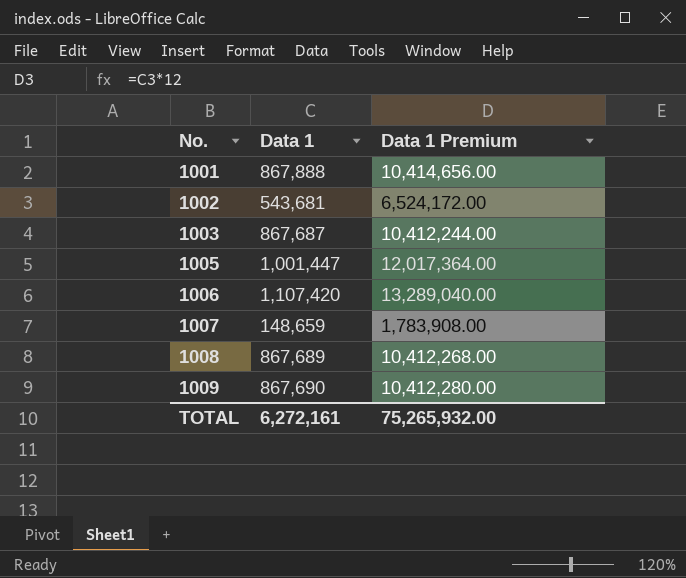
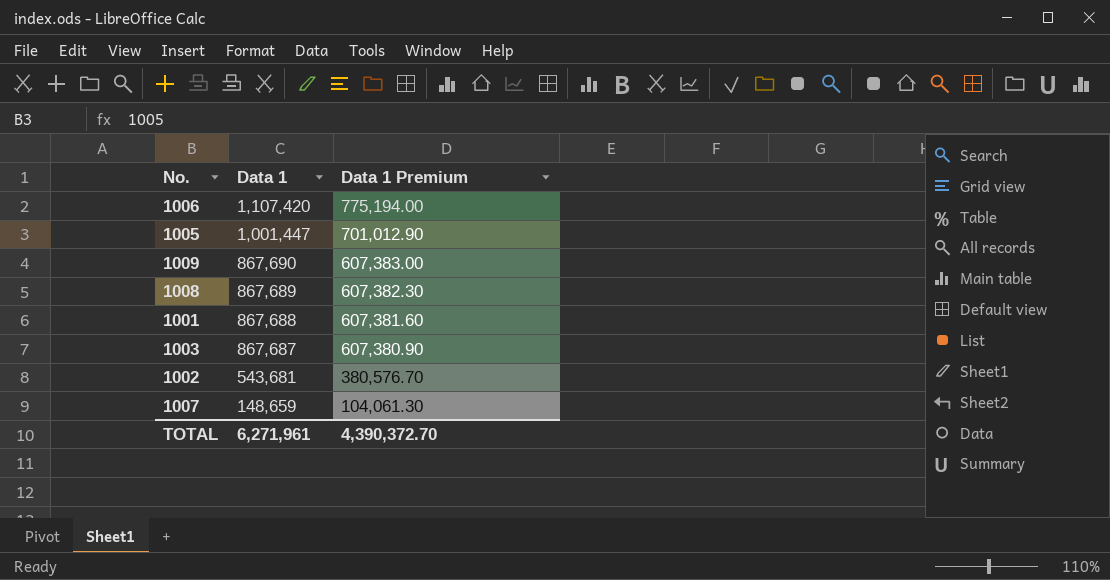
row order: No. ascending -> Data 1 descending
column Data 1 Premium | formula: [Data 1] * 12 -> [Data 1] * 0.7
1001 | Data 1: 867,888 -> 867,688
TOTAL | Data 1: 6,272,161 -> 6,271,961
TOTAL | Data 1 Premium: 75,265,932.00 -> 4,390,372.70

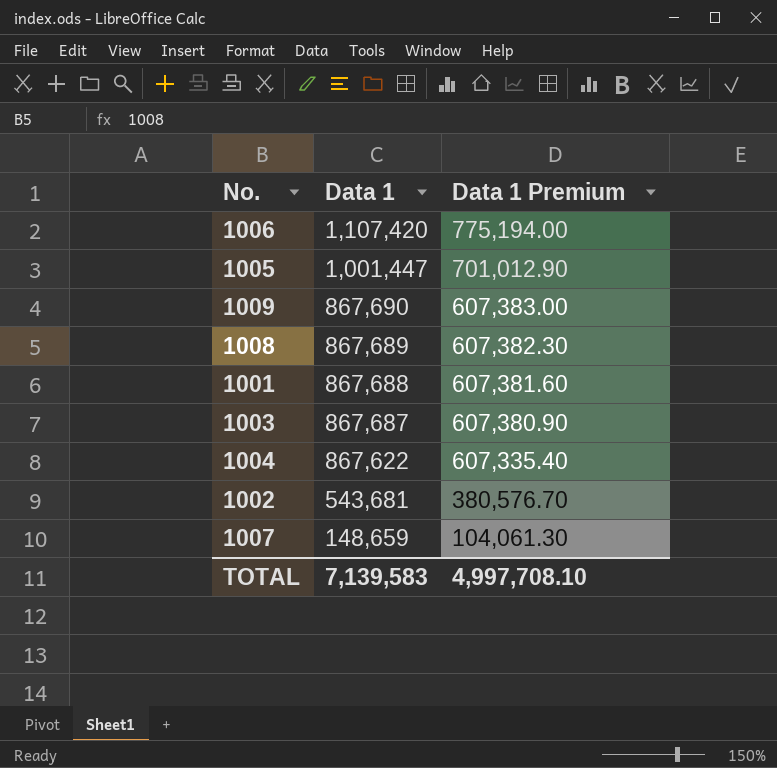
row 1004: none -> 867,622 | 607,335.40
TOTAL | Data 1: 6,271,961 -> 7,139,583
TOTAL | Data 1 Premium: 4,390,372.70 -> 4,997,708.10

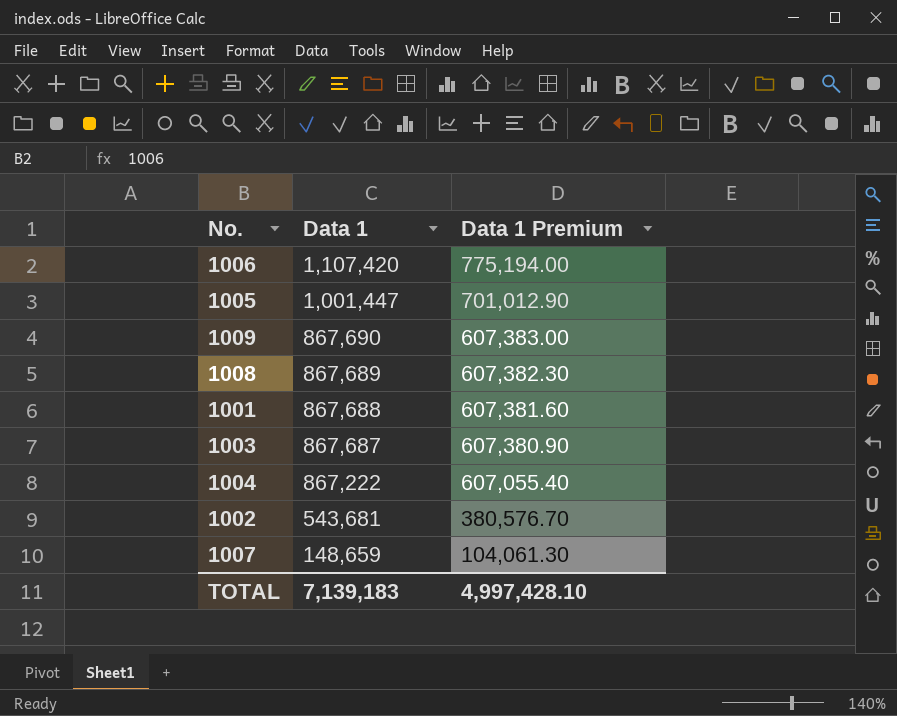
1004 | Data 1: 867,622 -> 867,222
1004 | Data 1 Premium: 607,335.40 -> 607,055.40
TOTAL | Data 1: 7,139,583 -> 7,139,183
TOTAL | Data 1 Premium: 4,997,708.10 -> 4,997,428.10

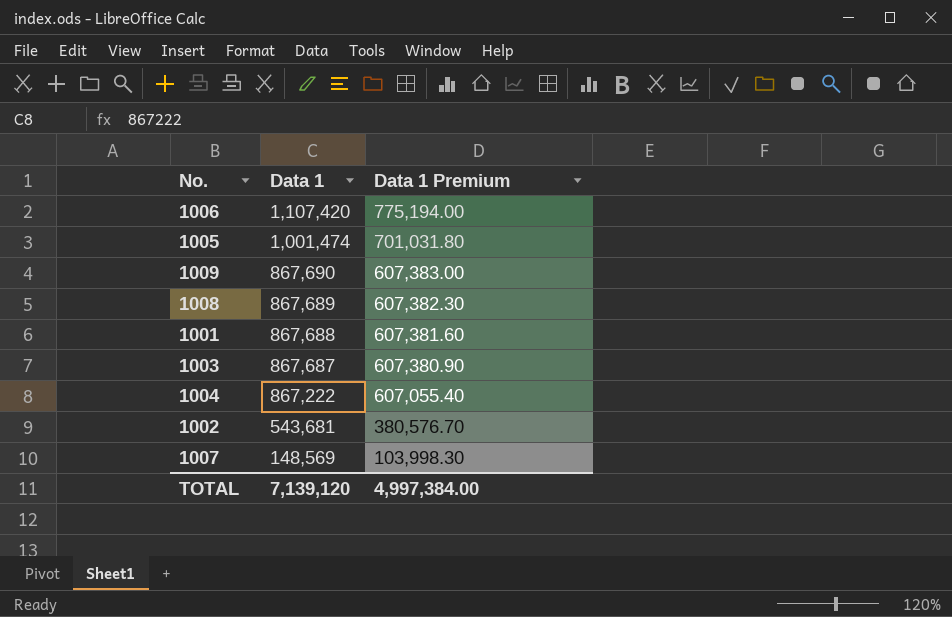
1005 | Data 1: 1,001,447 -> 1,001,474
1005 | Data 1 Premium: 701,012.90 -> 701,031.80
1007 | Data 1: 148,659 -> 148,569
1007 | Data 1 Premium: 104,061.30 -> 103,998.30
TOTAL | Data 1: 7,139,183 -> 7,139,120
TOTAL | Data 1 Premium: 4,997,428.10 -> 4,997,384.00

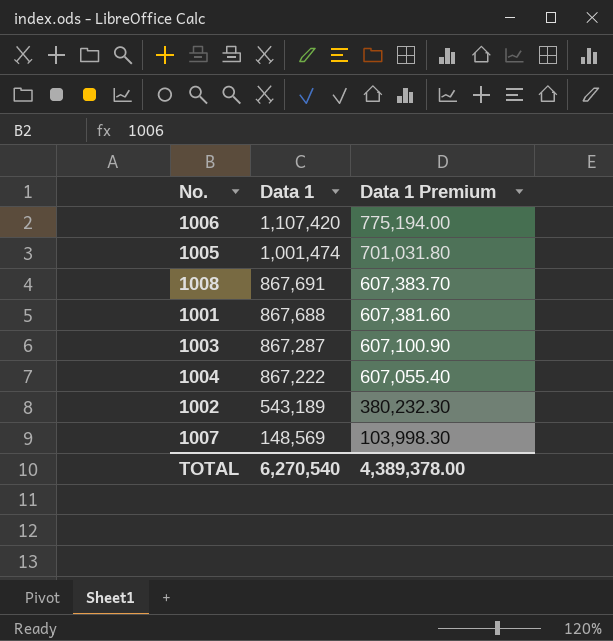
row 1009: 867,690 | 607,383.00 -> none
1008 | Data 1: 867,689 -> 867,691
1008 | Data 1 Premium: 607,382.30 -> 607,383.70
1003 | Data 1: 867,687 -> 867,287
1003 | Data 1 Premium: 607,380.90 -> 607,100.90
1002 | Data 1: 543,681 -> 543,189
1002 | Data 1 Premium: 380,576.70 -> 380,232.30
TOTAL | Data 1: 7,139,120 -> 6,270,540
TOTAL | Data 1 Premium: 4,997,384.00 -> 4,389,378.00

